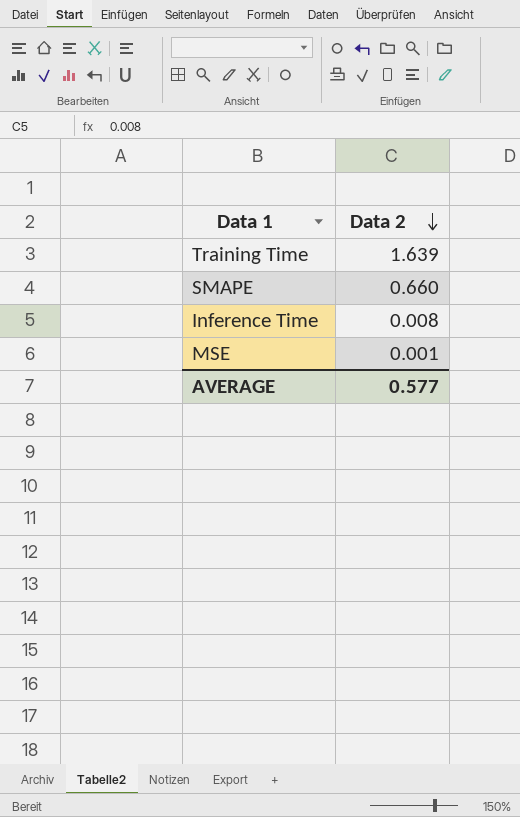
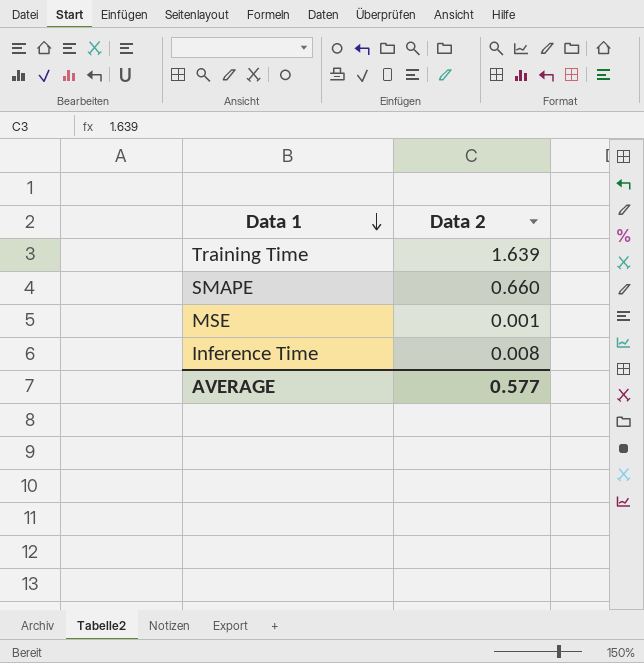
row order: Data 2 descending -> Data 1 descending

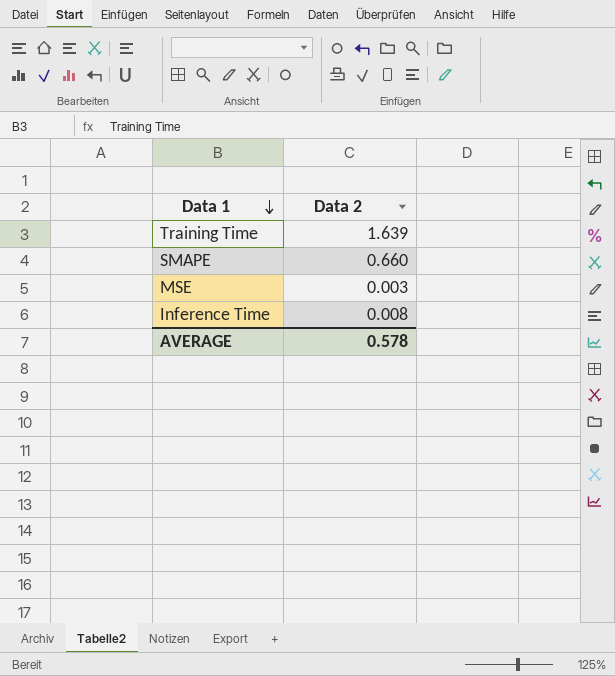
MSE | Data 2: 0.001 -> 0.003
AVERAGE | Data 2: 0.577 -> 0.578

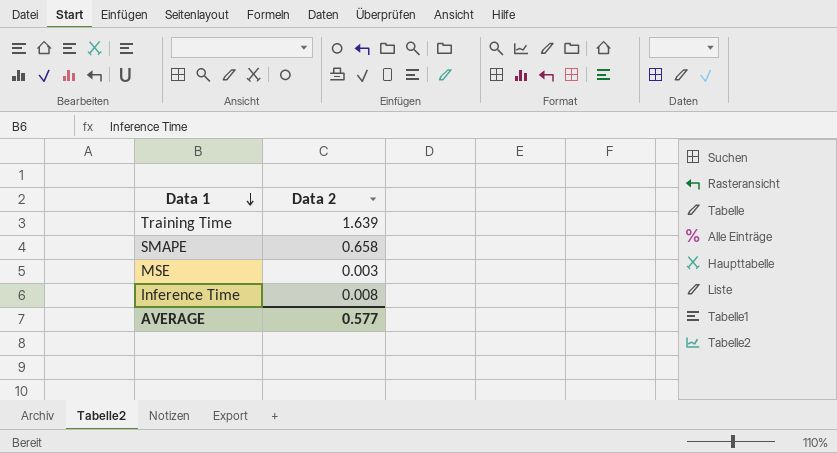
SMAPE | Data 2: 0.660 -> 0.658
AVERAGE | Data 2: 0.578 -> 0.577

